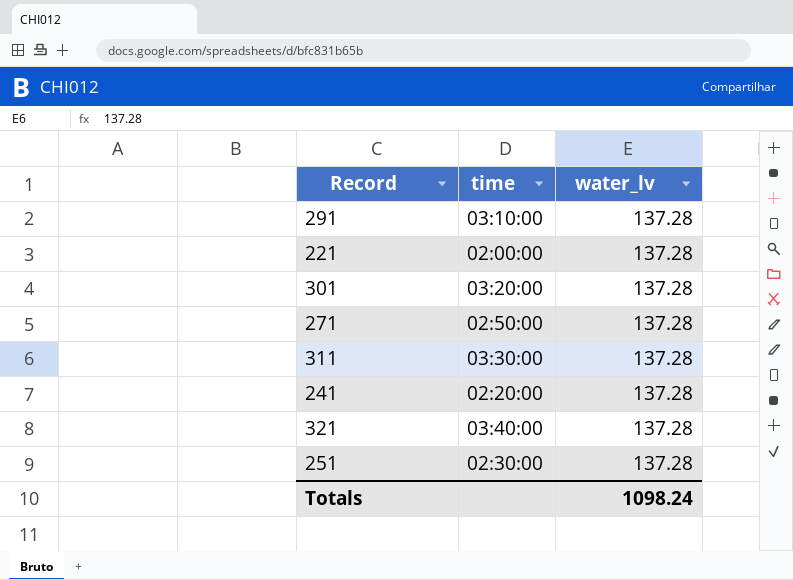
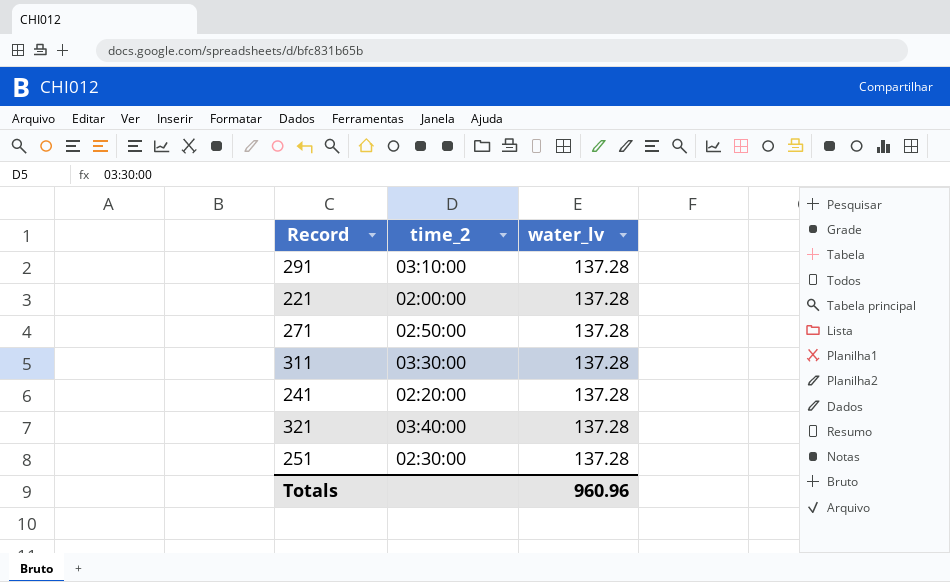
column name: time -> time_2
row 301: 03:20:00 | 137.28 -> none
Totals | water_lv: 1098.24 -> 960.96

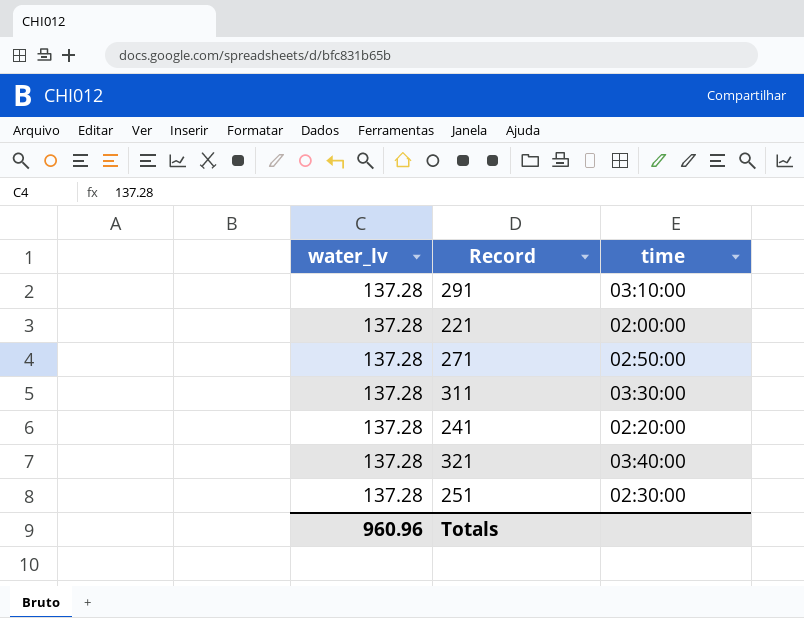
column water_lv | position: 3 -> 1
column name: time_2 -> time

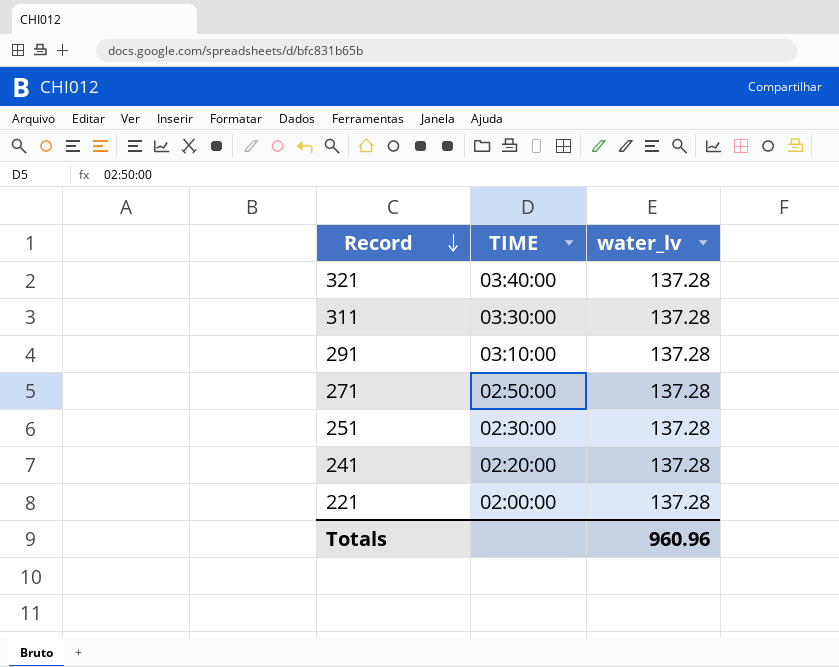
row order: none -> Record descending
column name: time -> TIME
column water_lv | position: 1 -> 3

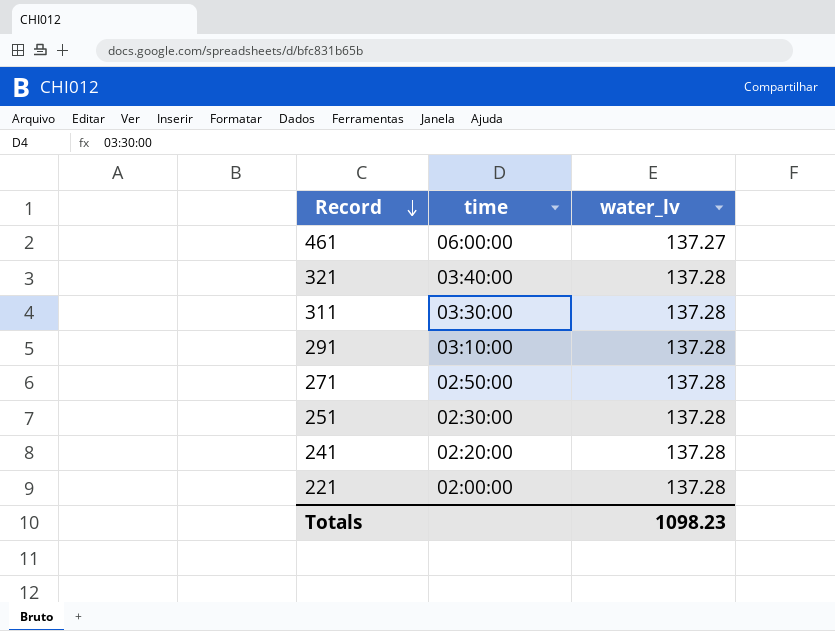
column name: TIME -> time
row 461: none -> 06:00:00 | 137.27
Totals | water_lv: 960.96 -> 1098.23

